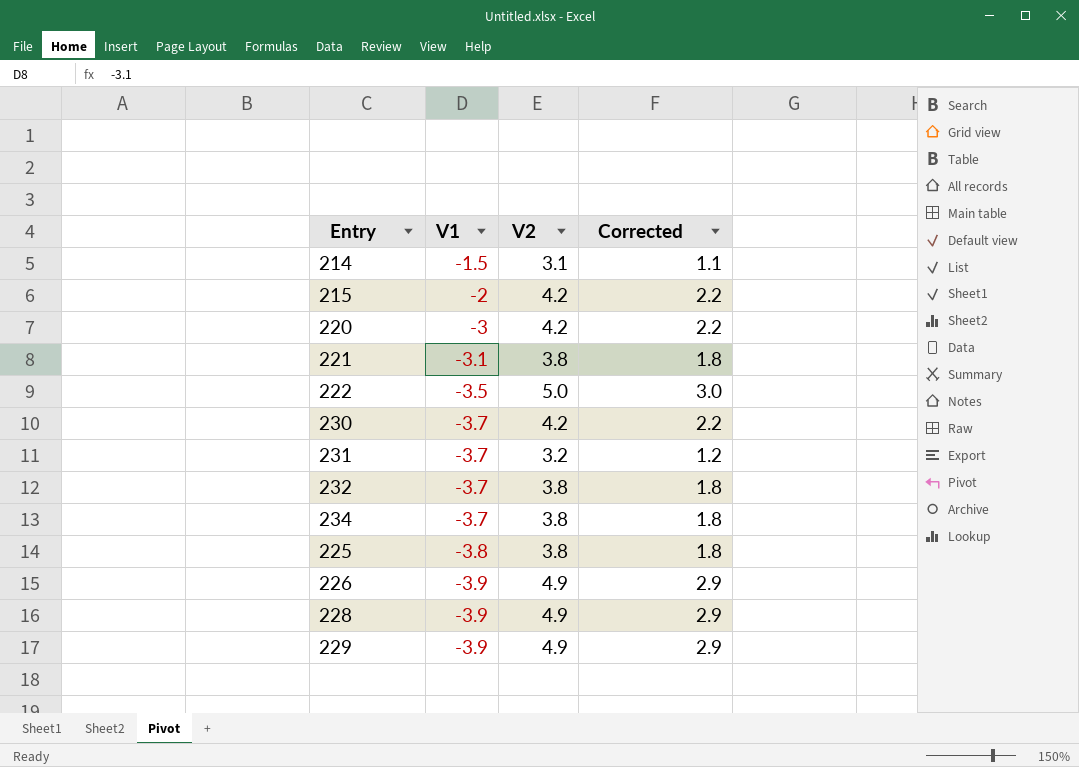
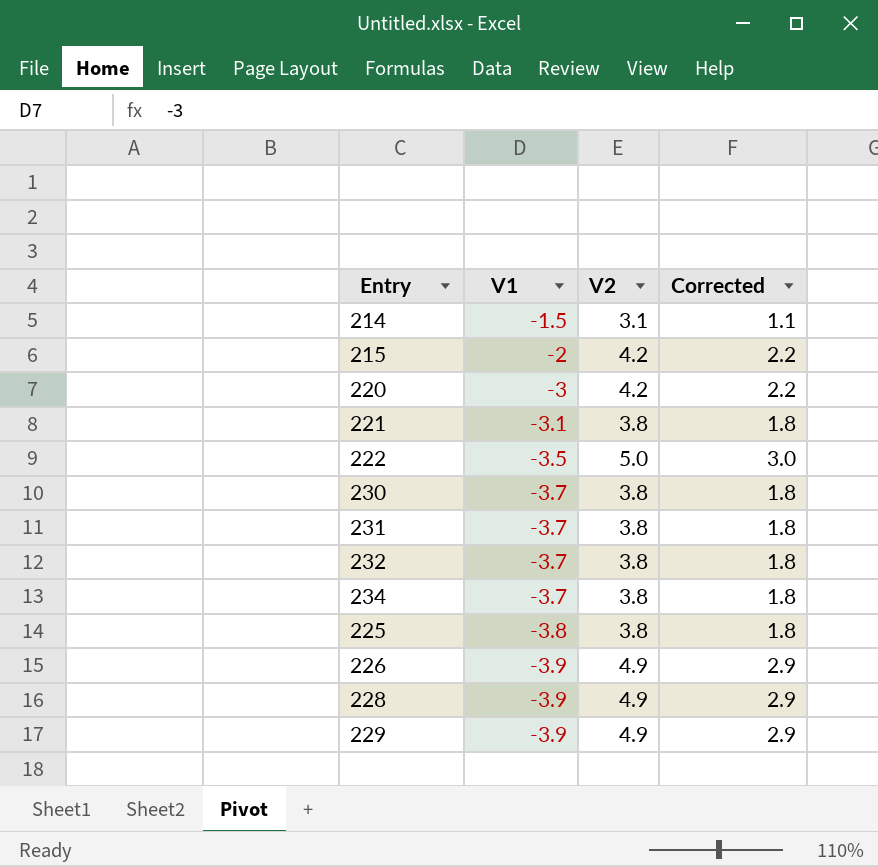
230 | V2: 4.2 -> 3.8
230 | Corrected: 2.2 -> 1.8
231 | V2: 3.2 -> 3.8
231 | Corrected: 1.2 -> 1.8

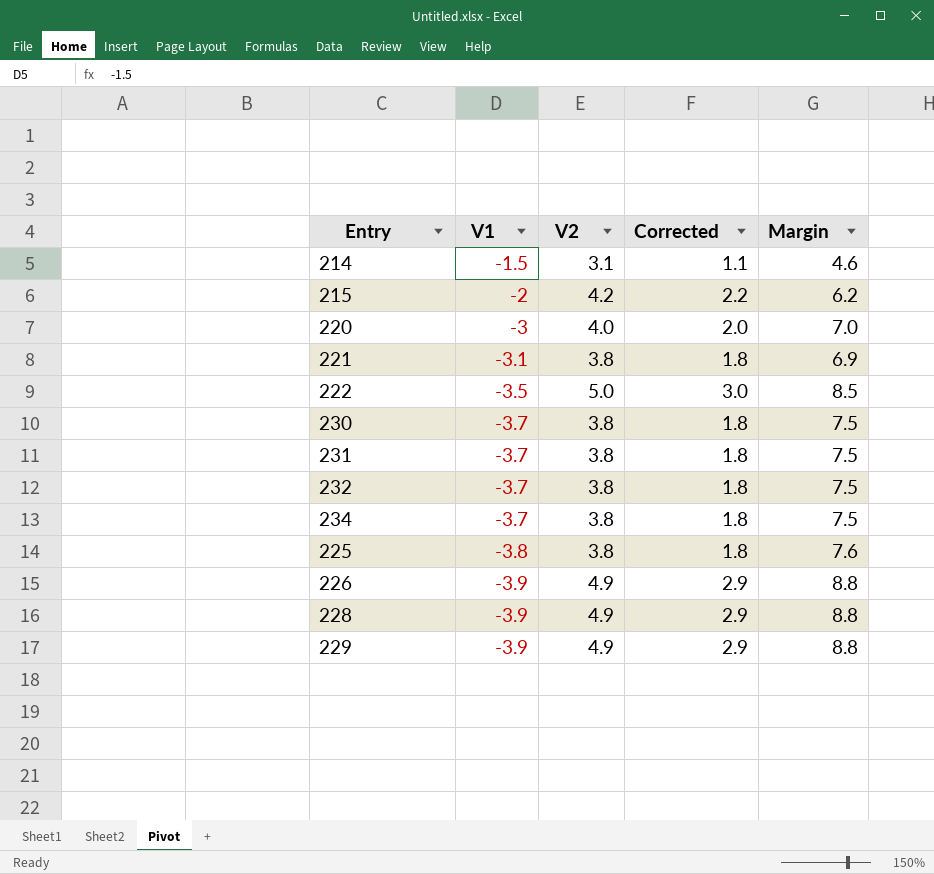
column Margin | formula: none -> [V2] - [V1]
220 | V2: 4.2 -> 4.0
220 | Corrected: 2.2 -> 2.0

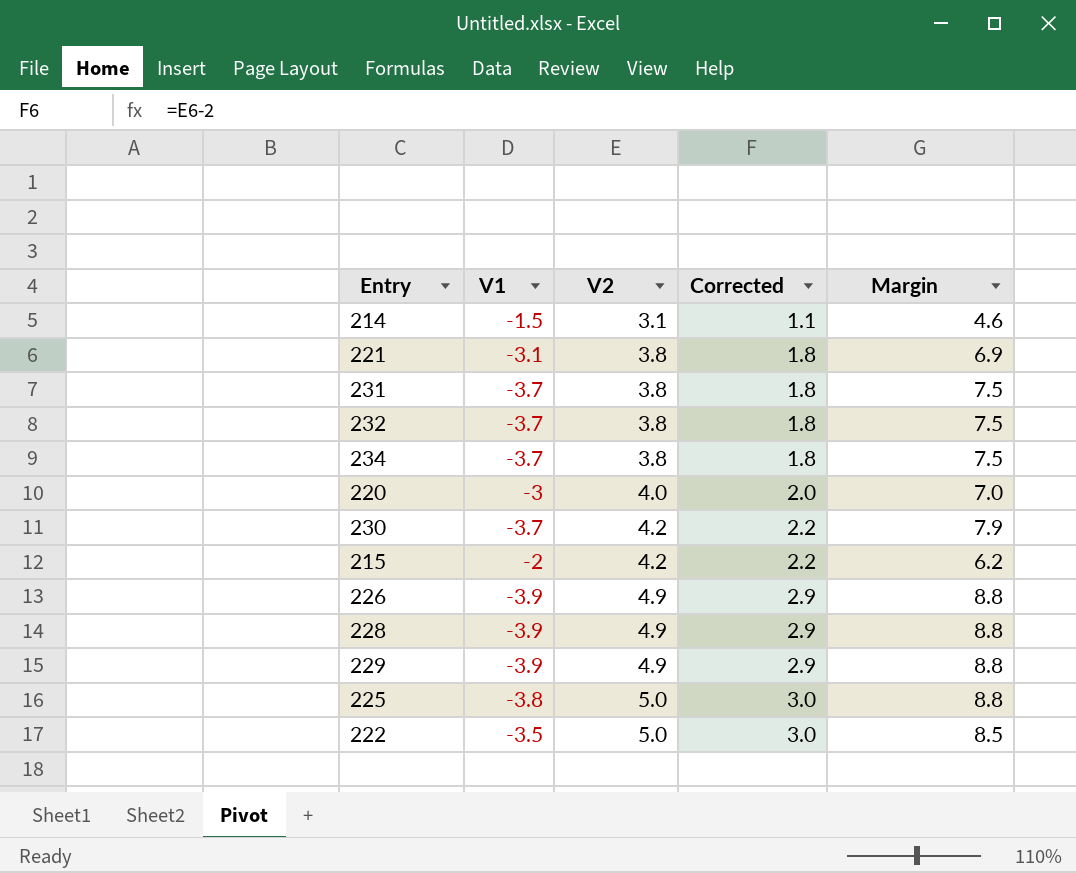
row order: V1 descending -> V2 ascending
230 | V2: 3.8 -> 4.2
230 | Corrected: 1.8 -> 2.2
230 | Margin: 7.5 -> 7.9
225 | V2: 3.8 -> 5.0
225 | Corrected: 1.8 -> 3.0
225 | Margin: 7.6 -> 8.8

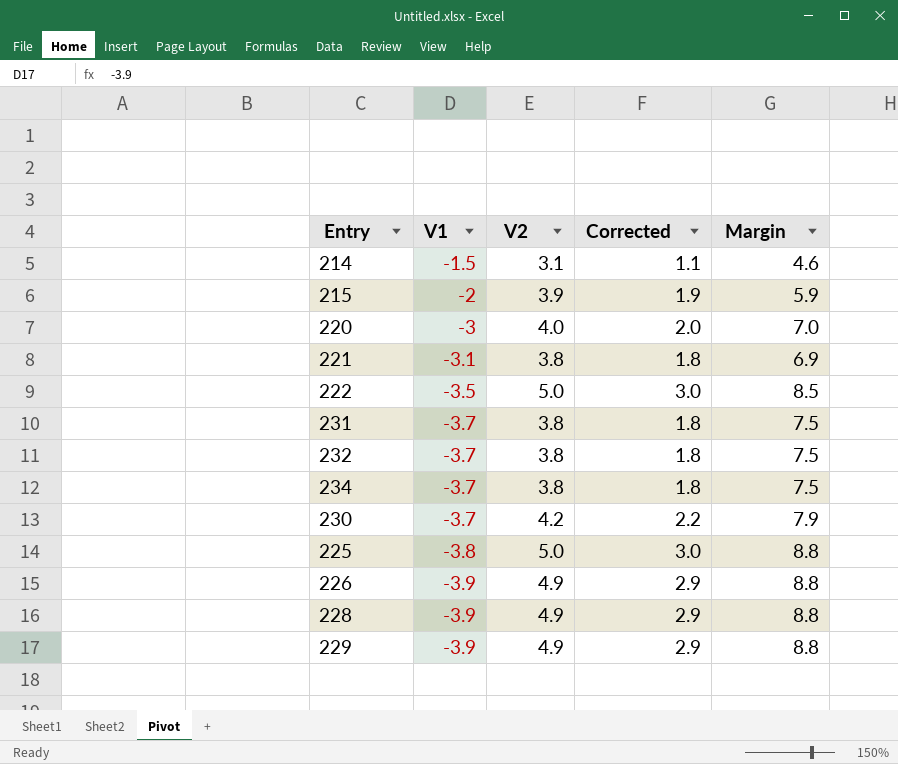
row order: V2 ascending -> V1 descending
215 | V2: 4.2 -> 3.9
215 | Corrected: 2.2 -> 1.9
215 | Margin: 6.2 -> 5.9

